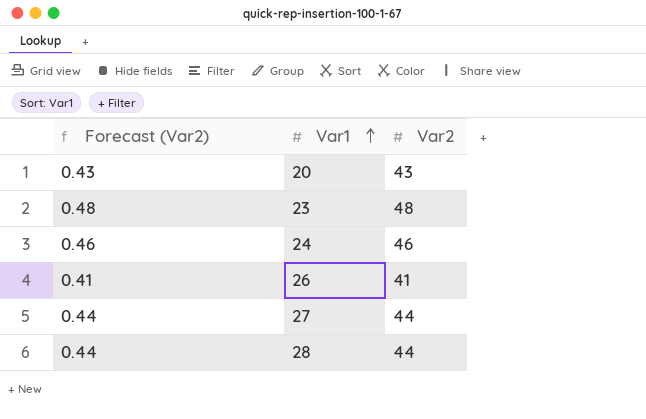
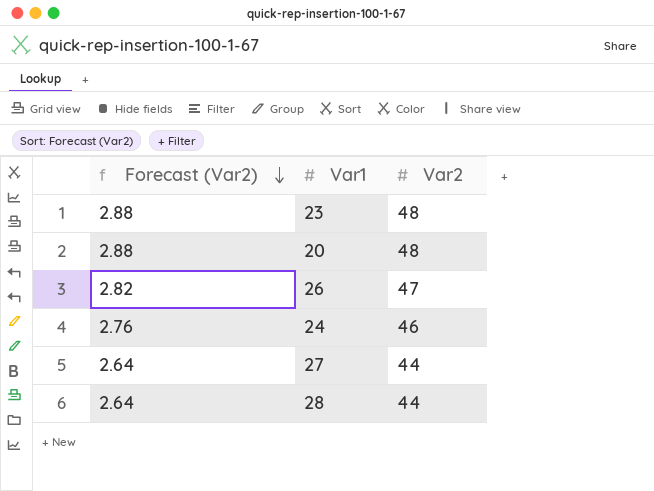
row order: Var1 ascending -> Forecast (Var2) descending
column Forecast (Var2) | formula: [Var2] * 0.01 -> [Var2] * 0.06
20 | Var2: 43 -> 48
26 | Var2: 41 -> 47

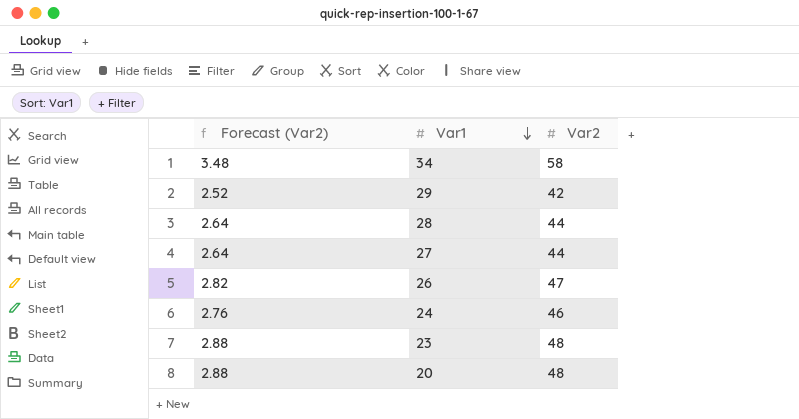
row order: Forecast (Var2) descending -> Var1 descending
row 34: none -> 3.48 | 58
row 29: none -> 2.52 | 42

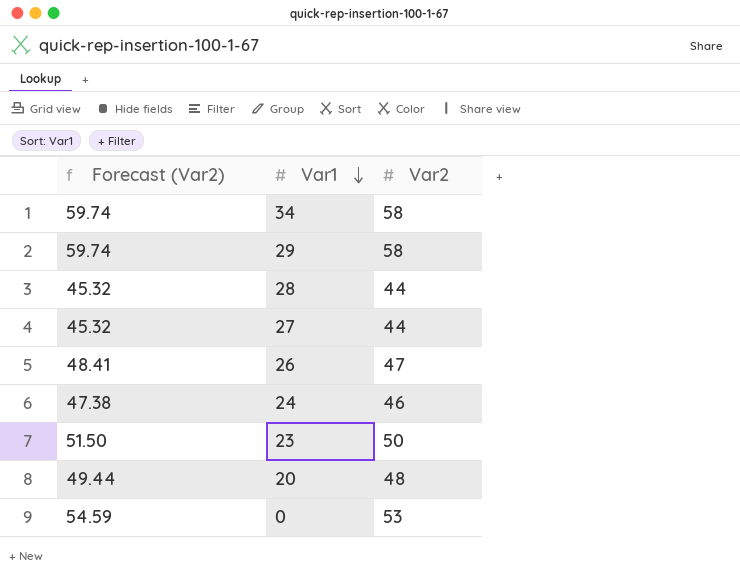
column Forecast (Var2) | formula: [Var2] * 0.06 -> [Var2] * 1.03
29 | Var2: 42 -> 58
23 | Var2: 48 -> 50
row 0: none -> 54.59 | 53

